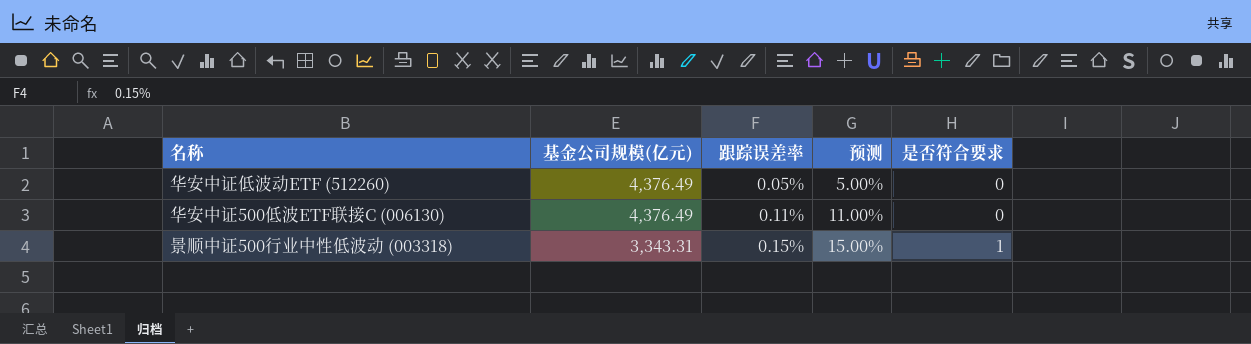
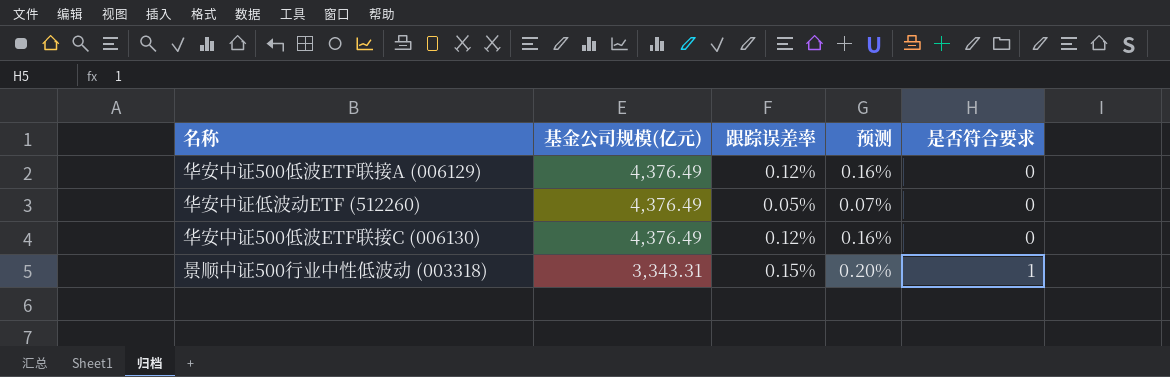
column 预测 | formula: [跟踪误差率] * 100 -> [跟踪误差率] * 1.3
row 华安中证500低波ETF联接A (006129): none -> 4,376.49 | 0.12% | 0.16% | 0
华安中证500低波ETF联接C (006130) | 跟踪误差率: 0.11% -> 0.12%

